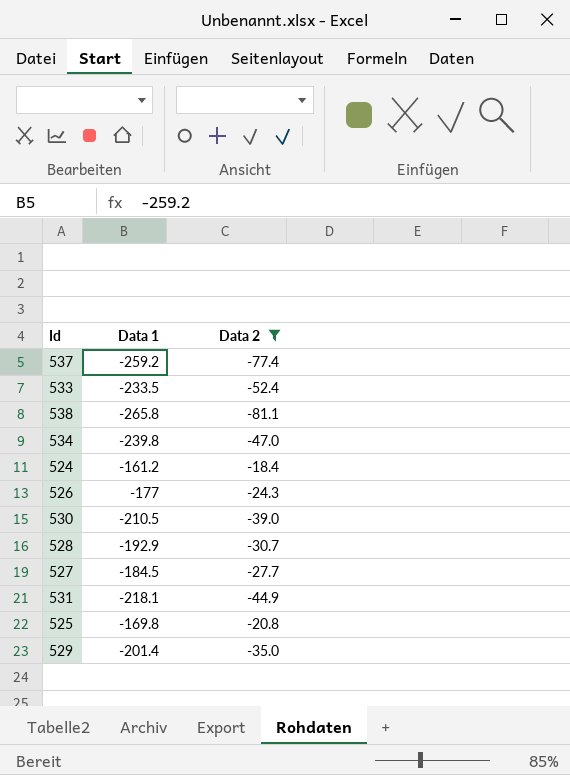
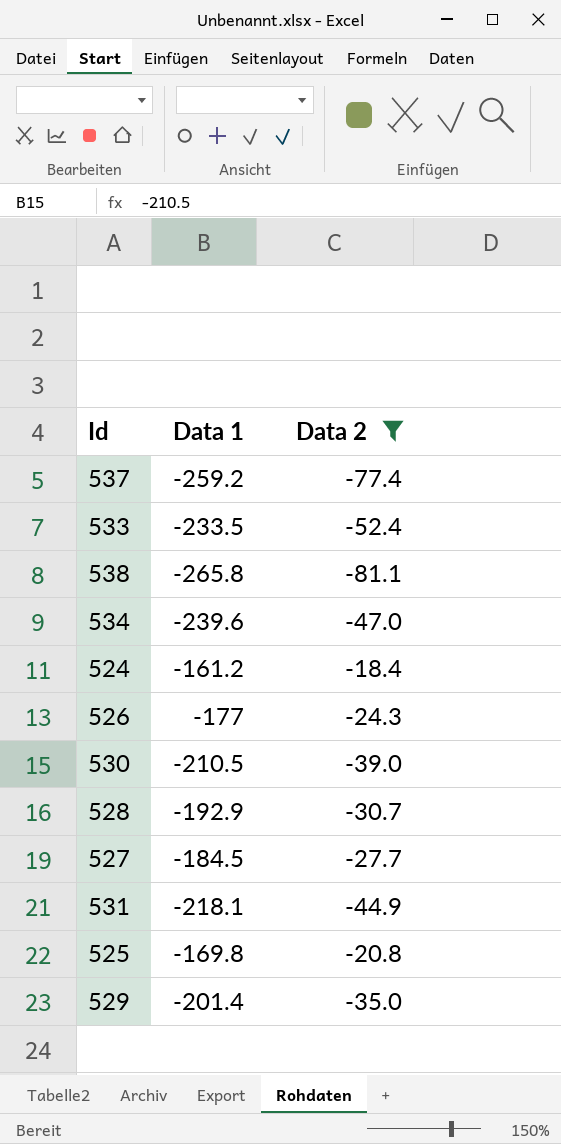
534 | Data 1: -239.8 -> -239.6

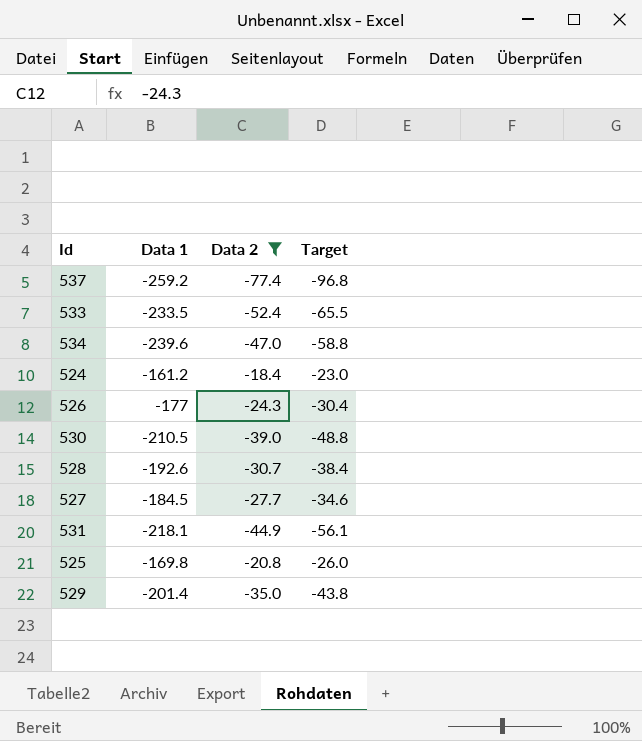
column Target | formula: none -> [Data 2] * 1.25
row 538: -265.8 | -81.1 -> none
528 | Data 1: -192.9 -> -192.6

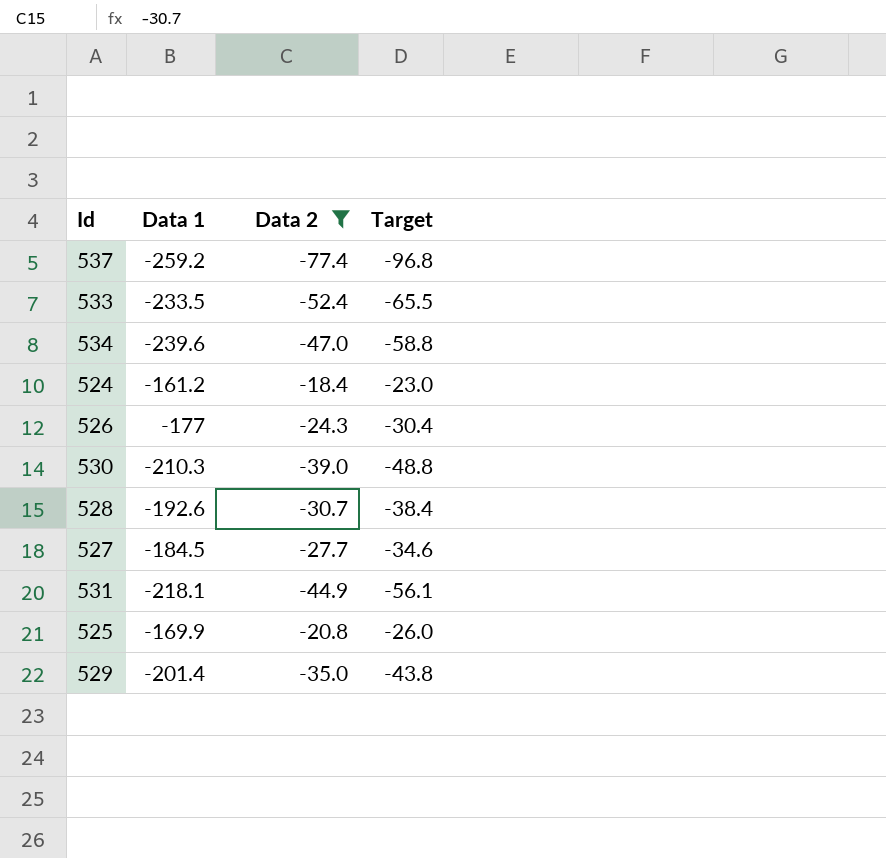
530 | Data 1: -210.5 -> -210.3
525 | Data 1: -169.8 -> -169.9

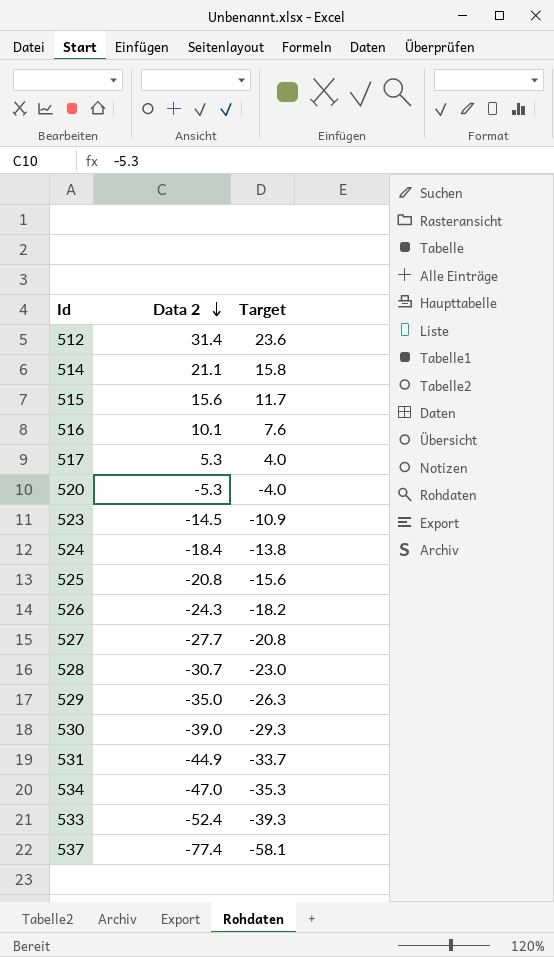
filter: Data 2 <= -18.4 -> none
row order: none -> Data 2 descending
column Data 1 | position: 2 -> none
column Target | formula: [Data 2] * 1.25 -> [Data 2] * 0.75

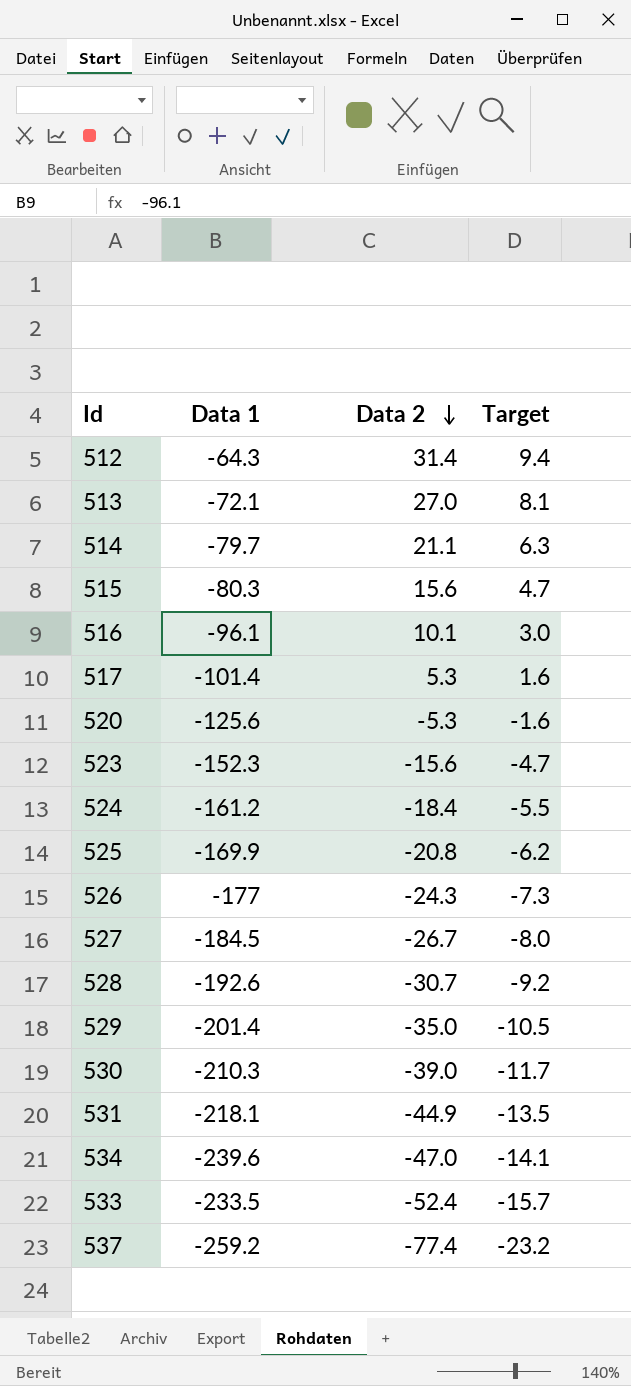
column Data 1 | position: none -> 2
column Target | formula: [Data 2] * 0.75 -> [Data 2] * 0.3
row 513: none -> -72.1 | 27.0 | 8.1
523 | Data 2: -14.5 -> -15.6
527 | Data 2: -27.7 -> -26.7

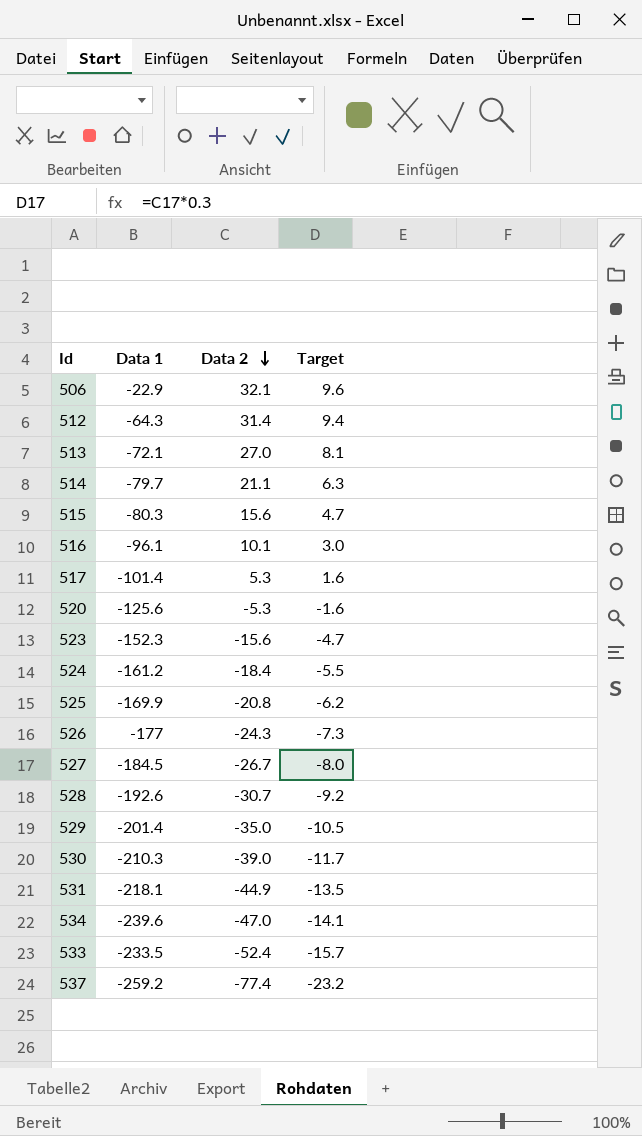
row 506: none -> -22.9 | 32.1 | 9.6

